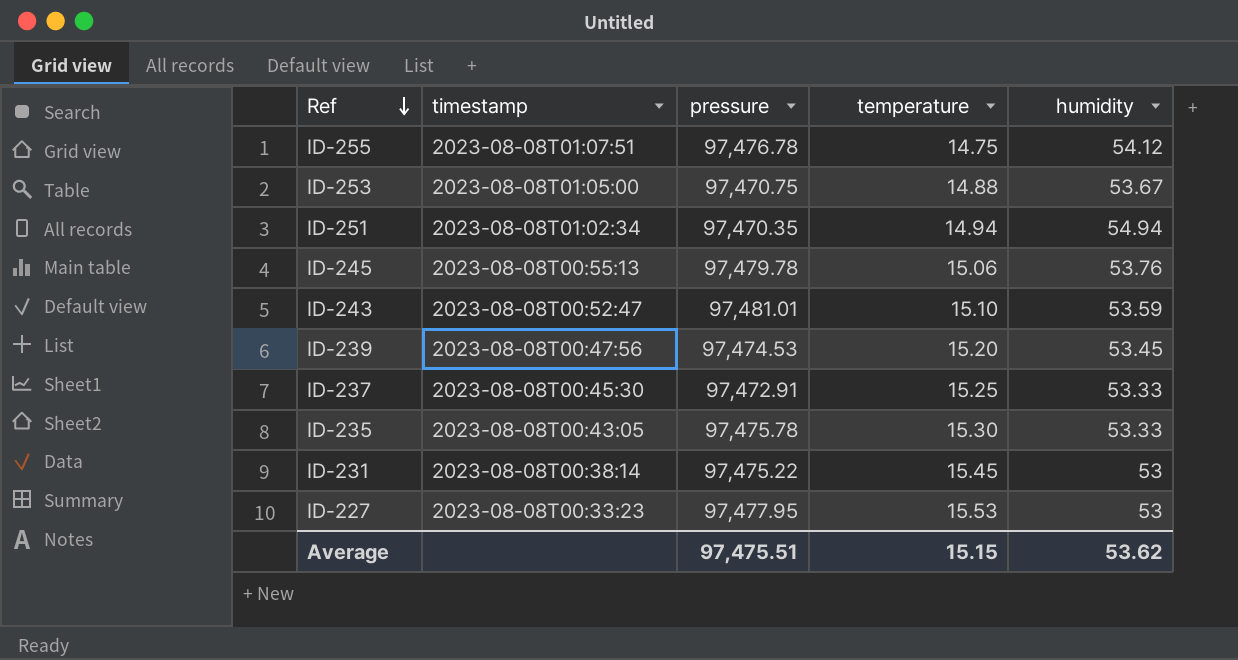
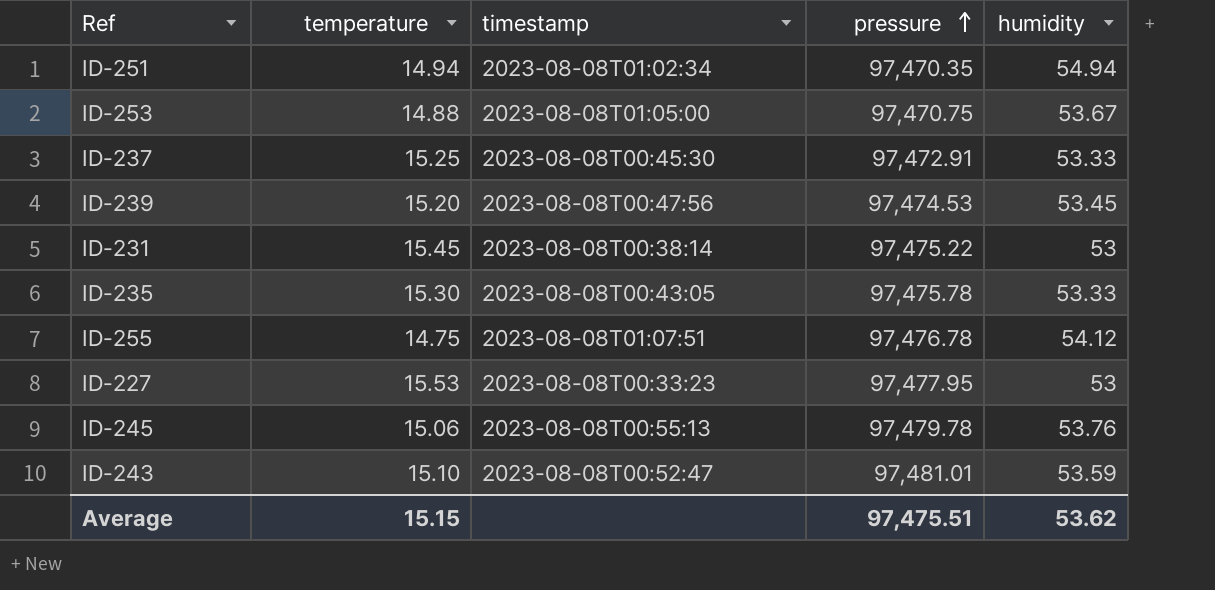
row order: Ref descending -> pressure ascending
column temperature | position: 4 -> 2

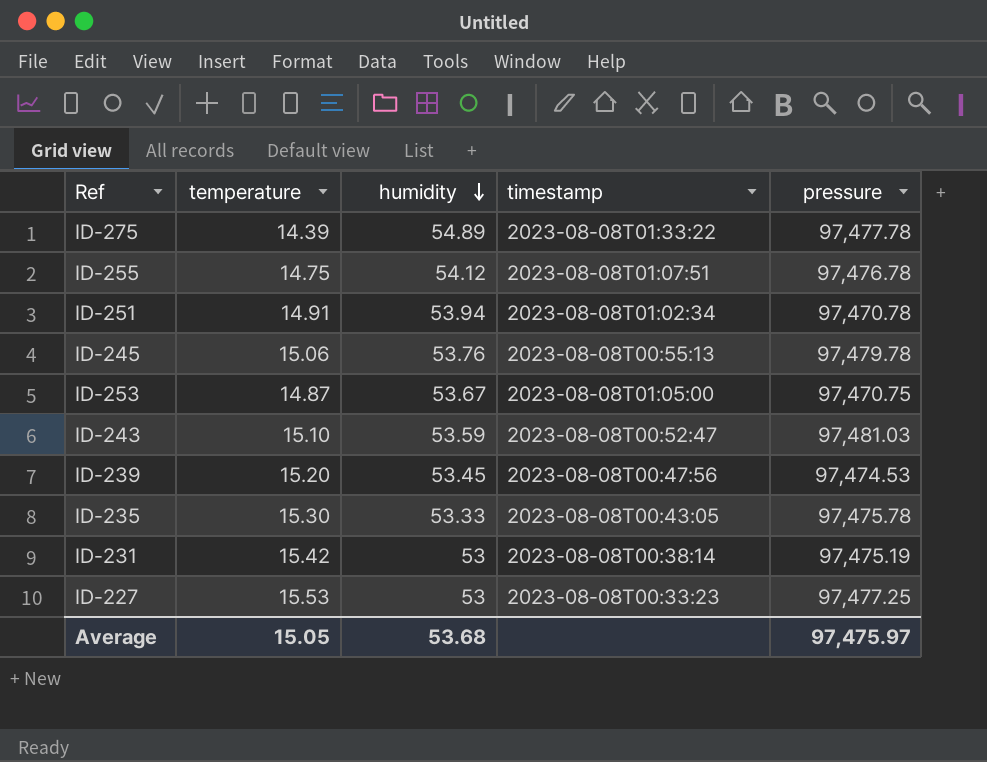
row order: pressure ascending -> humidity descending
column humidity | position: 5 -> 3
row ID-237: 15.25 | 2023-08-08T00:45:30 | 97,472.91 | 53.33 -> none
row ID-275: none -> 14.39 | 54.89 | 2023-08-08T01:33:22 | 97,477.78
ID-251 | temperature: 14.94 -> 14.91
ID-251 | humidity: 54.94 -> 53.94
ID-251 | pressure: 97,470.35 -> 97,470.78
ID-253 | temperature: 14.88 -> 14.87
ID-243 | pressure: 97,481.01 -> 97,481.03
ID-231 | temperature: 15.45 -> 15.42
ID-231 | pressure: 97,475.22 -> 97,475.19
ID-227 | pressure: 97,477.95 -> 97,477.25
Average | temperature: 15.15 -> 15.05
Average | humidity: 53.62 -> 53.68
Average | pressure: 97,475.51 -> 97,475.97

